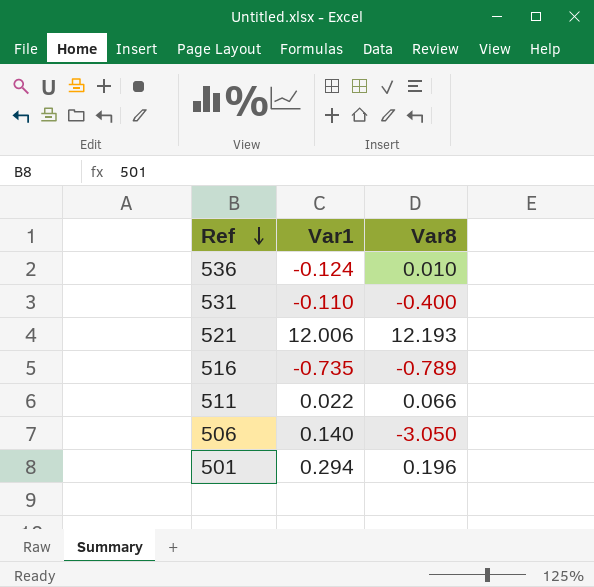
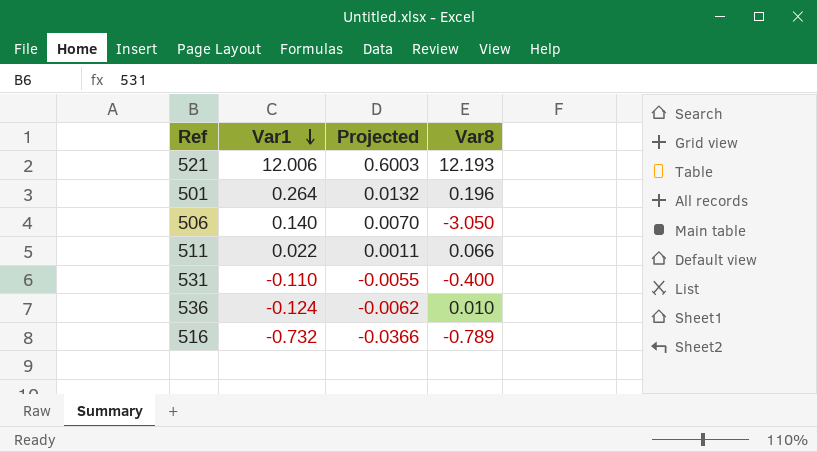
row order: Ref descending -> Var1 descending
column Projected | formula: none -> [Var1] * 0.05
501 | Var1: 0.294 -> 0.264
516 | Var1: -0.735 -> -0.732

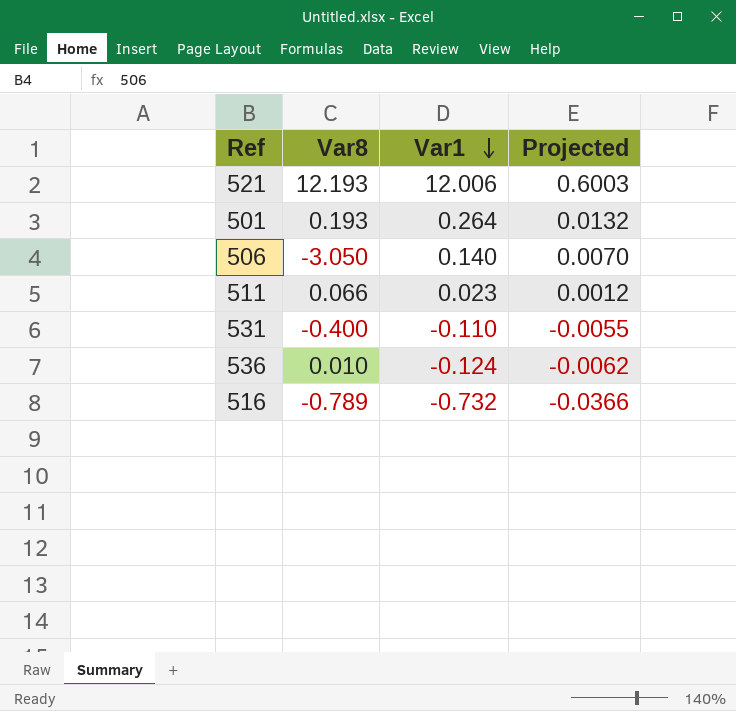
column Var8 | position: 4 -> 2
501 | Var8: 0.196 -> 0.193
511 | Var1: 0.022 -> 0.023
511 | Projected: 0.0011 -> 0.0012

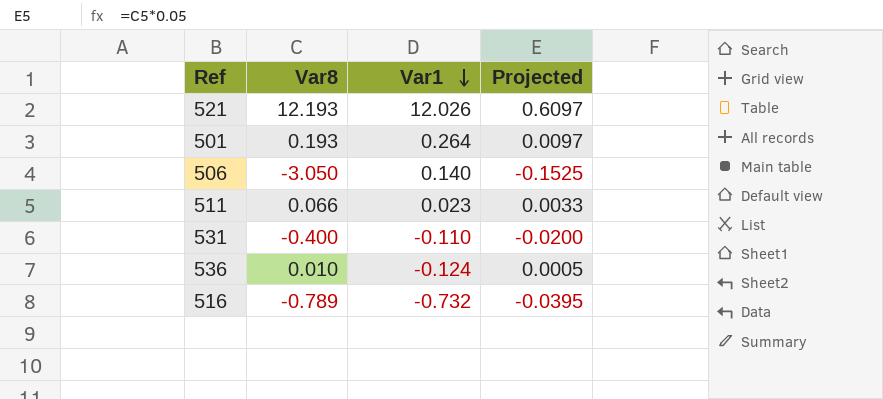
column Projected | formula: [Var1] * 0.05 -> [Var8] * 0.05
521 | Var1: 12.006 -> 12.026

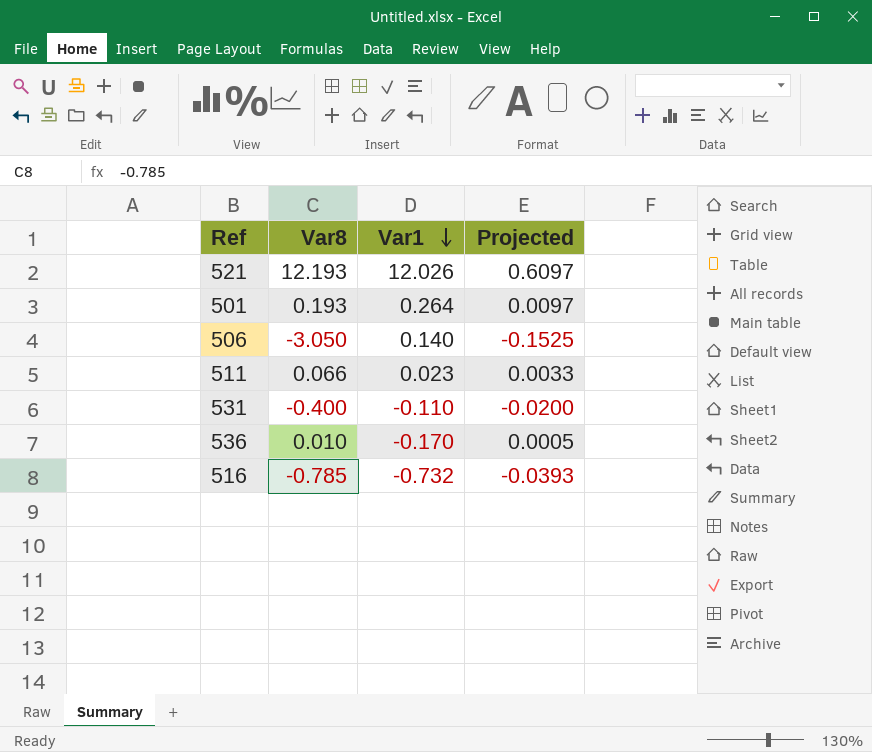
536 | Var1: -0.124 -> -0.170
516 | Var8: -0.789 -> -0.785
516 | Projected: -0.0395 -> -0.0393

